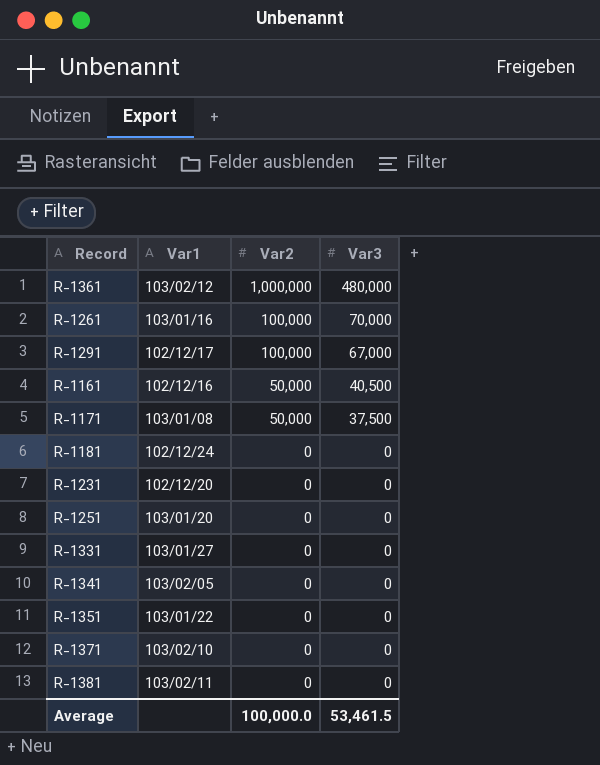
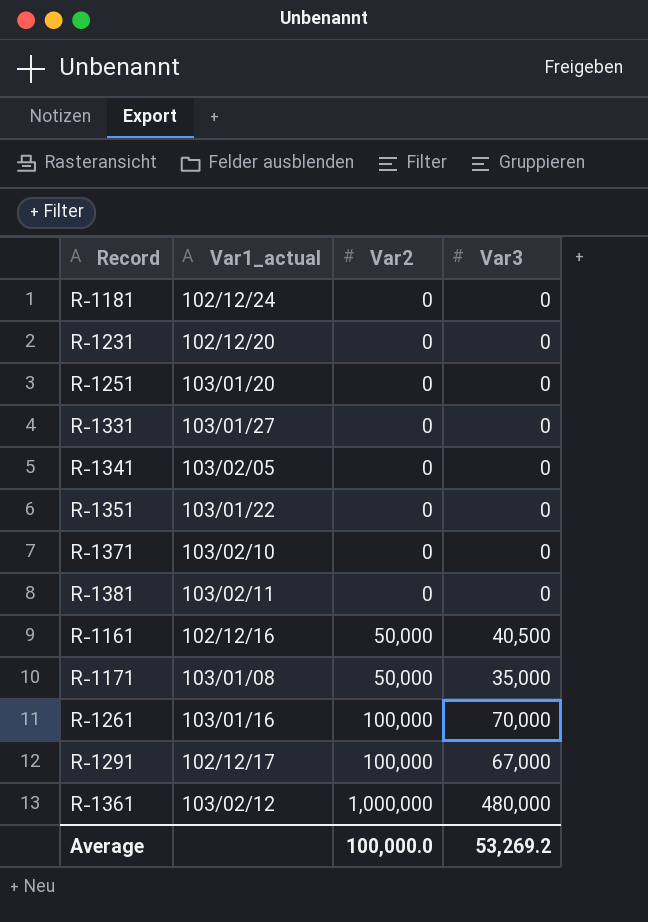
row order: Var2 descending -> Var2 ascending
column name: Var1 -> Var1_actual
R-1171 | Var3: 37,500 -> 35,000
Average | Var3: 53,461.5 -> 53,269.2

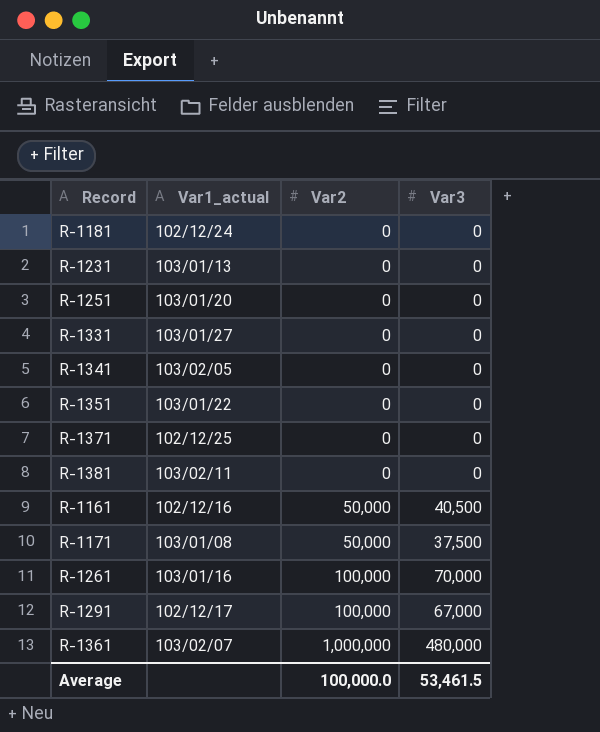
R-1231 | Var1_actual: 102/12/20 -> 103/01/13
R-1371 | Var1_actual: 103/02/10 -> 102/12/25
R-1171 | Var3: 35,000 -> 37,500
R-1361 | Var1_actual: 103/02/12 -> 103/02/07
Average | Var3: 53,269.2 -> 53,461.5

